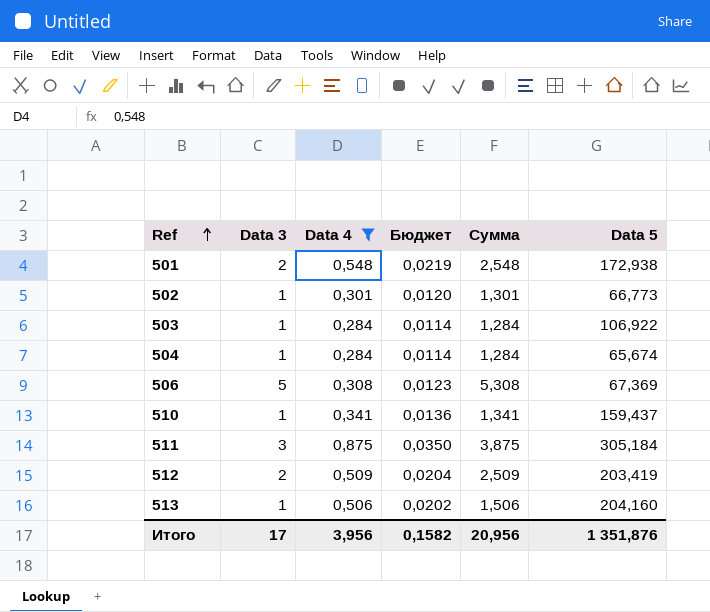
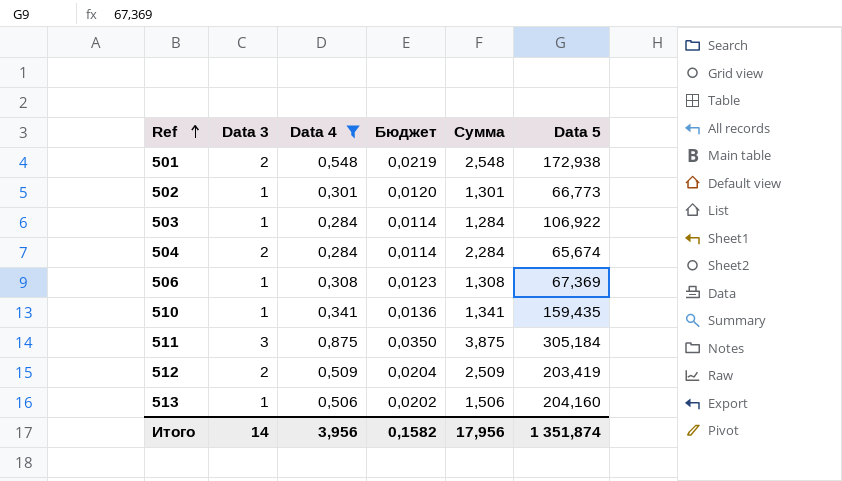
504 | Data 3: 1 -> 2
504 | Сумма: 1,284 -> 2,284
506 | Data 3: 5 -> 1
506 | Сумма: 5,308 -> 1,308
510 | Data 5: 159,437 -> 159,435
Итого | Data 3: 17 -> 14
Итого | Сумма: 20,956 -> 17,956
Итого | Data 5: 1 351,876 -> 1 351,874

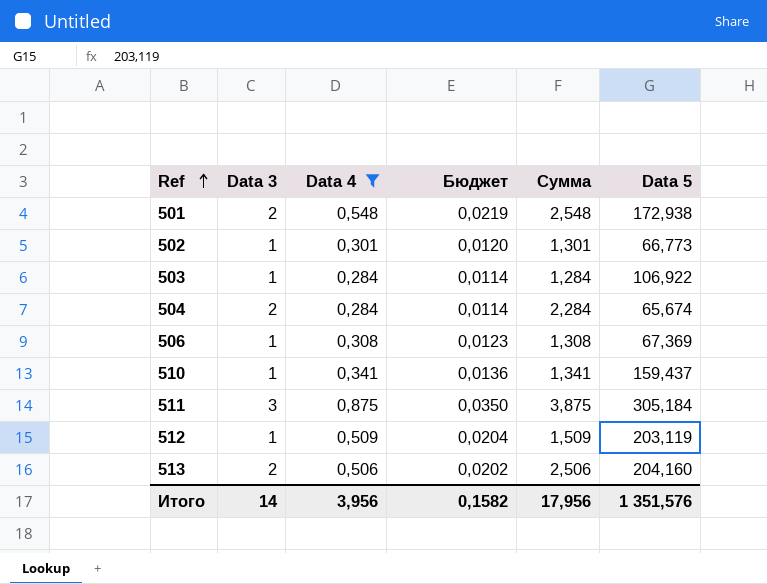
510 | Data 5: 159,435 -> 159,437
512 | Data 3: 2 -> 1
512 | Сумма: 2,509 -> 1,509
512 | Data 5: 203,419 -> 203,119
513 | Data 3: 1 -> 2
513 | Сумма: 1,506 -> 2,506
Итого | Data 5: 1 351,874 -> 1 351,576

